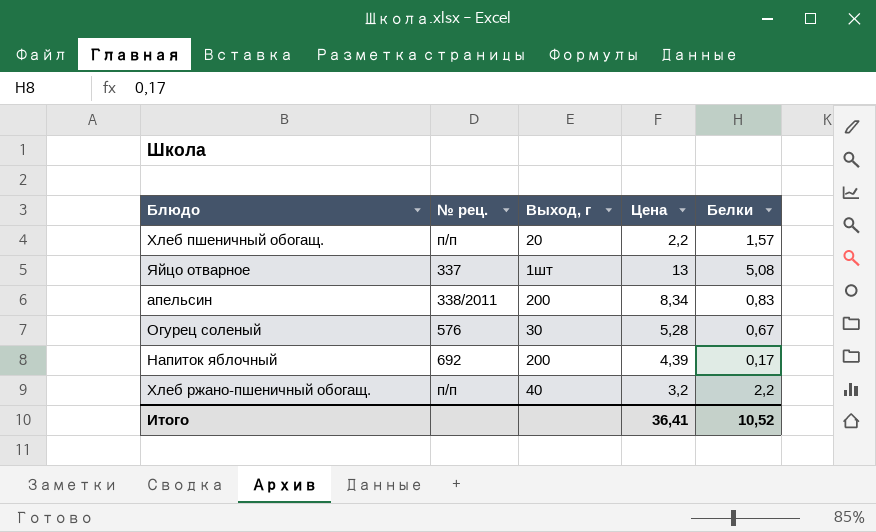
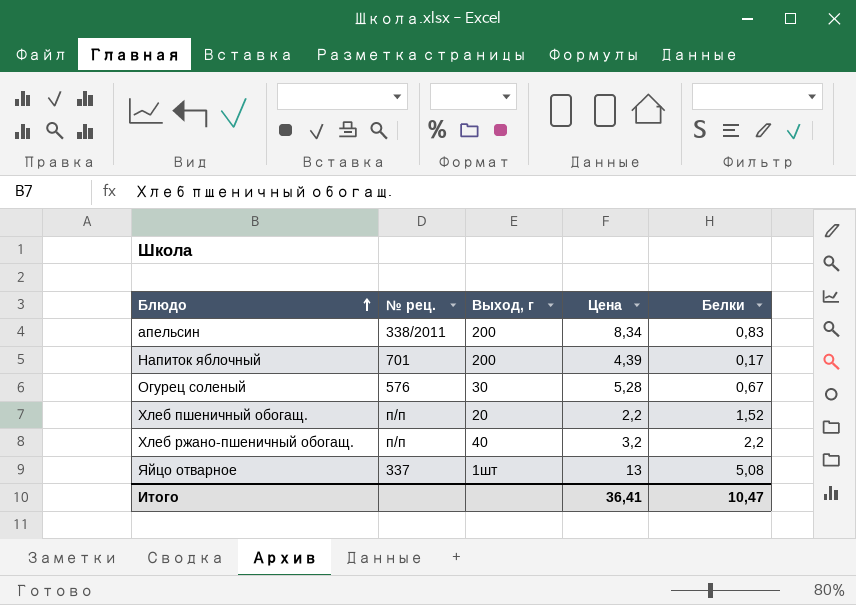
row order: none -> Блюдо ascending
Напиток яблочный | № рец.: 692 -> 701
Хлеб пшеничный обогащ. | Белки: 1,57 -> 1,52
Итого | Белки: 10,52 -> 10,47

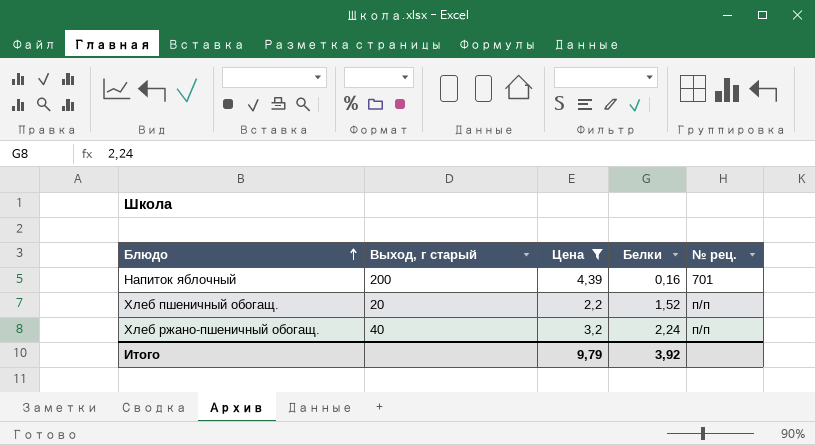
filter: none -> Цена <= 4,39
column name: Выход, г -> Выход, г старый
column № рец. | position: 2 -> 5
Напиток яблочный | Белки: 0,17 -> 0,16
Хлеб ржано-пшеничный обогащ. | Белки: 2,2 -> 2,24
Итого | Цена: 36,41 -> 9,79
Итого | Белки: 10,47 -> 3,92

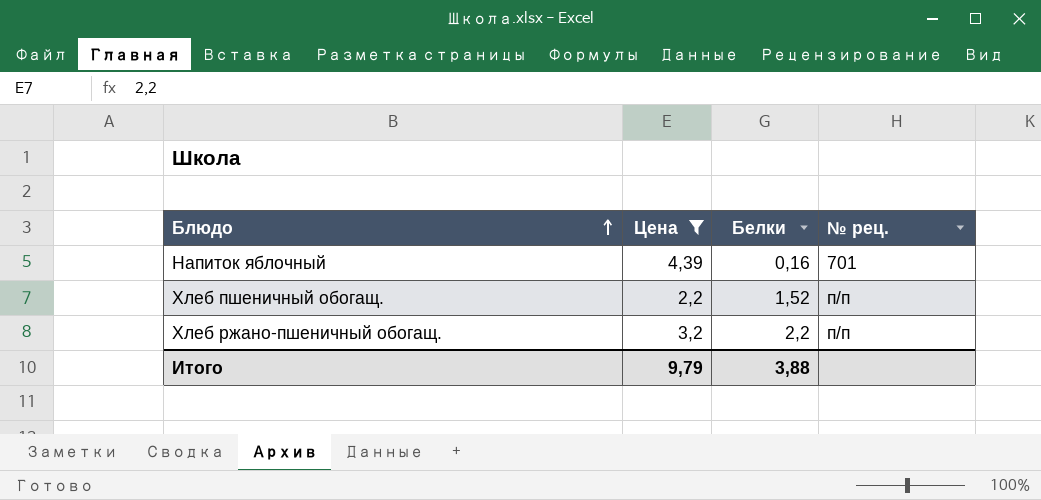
column Выход, г старый | position: 2 -> none
Хлеб ржано-пшеничный обогащ. | Белки: 2,24 -> 2,2
Итого | Белки: 3,92 -> 3,88

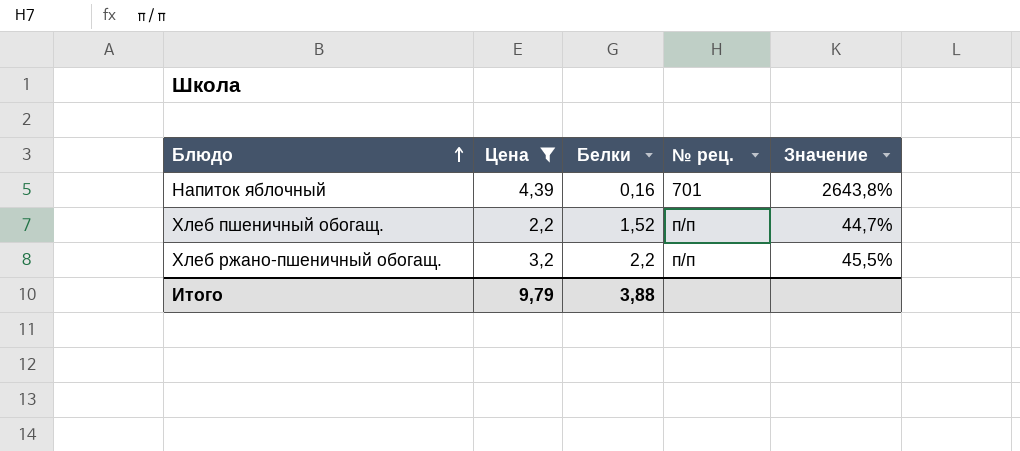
column Значение | formula: none -> ([Цена] - [Белки]) / [Белки]

